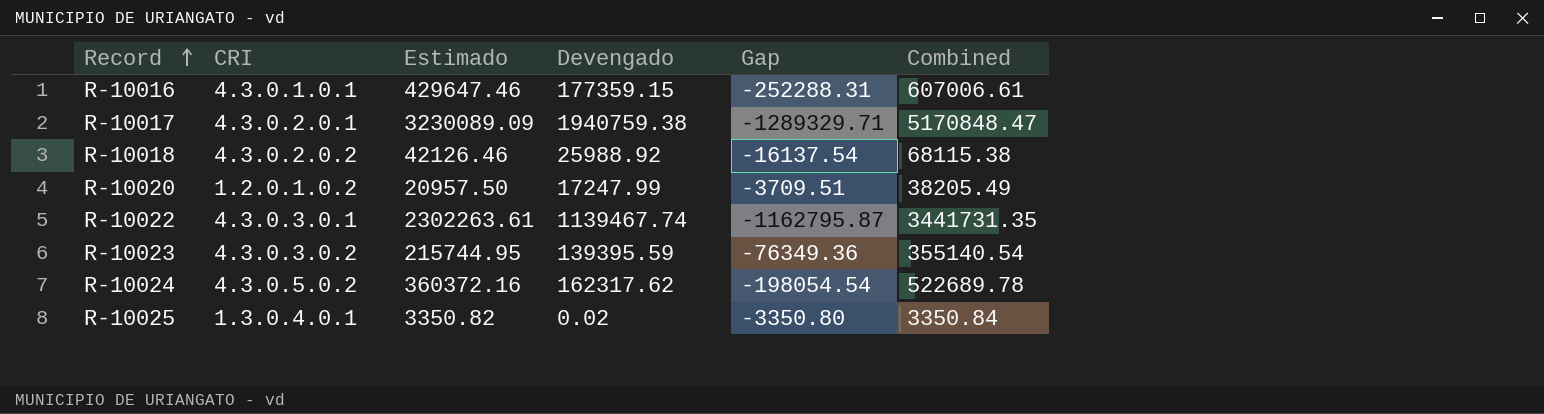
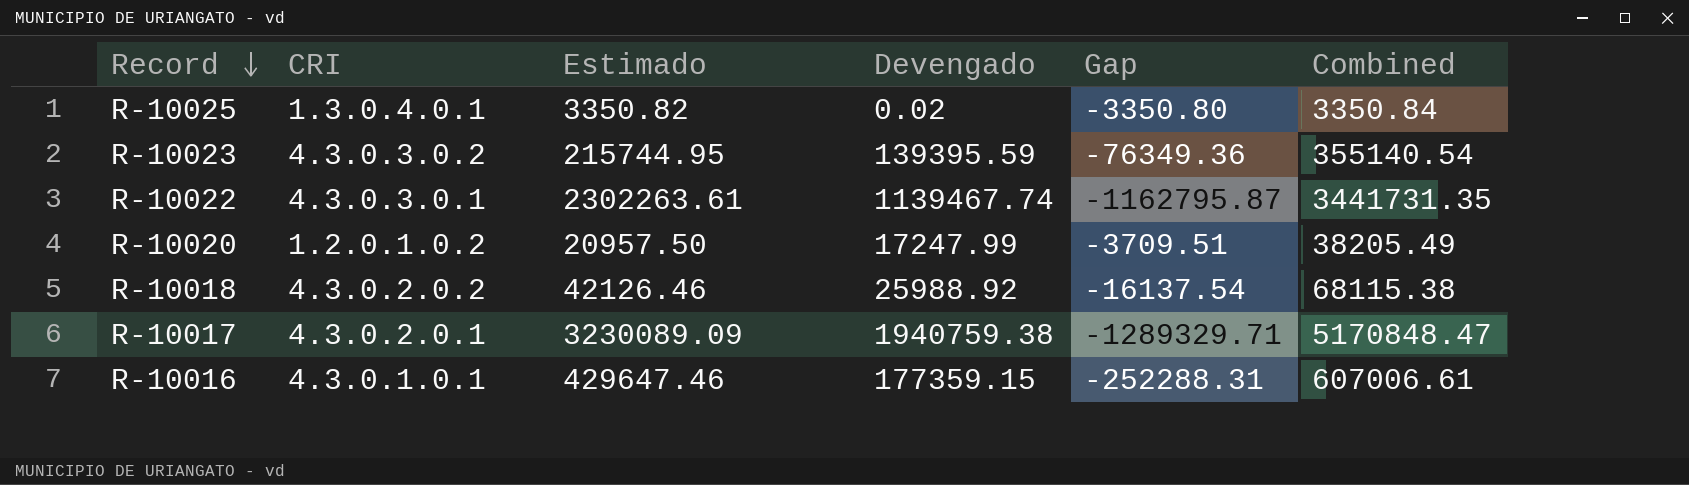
row order: Record ascending -> Record descending
row R-10024: 4.3.0.5.0.2 | 360372.16 | 162317.62 | -198054.54 | 522689.78 -> none

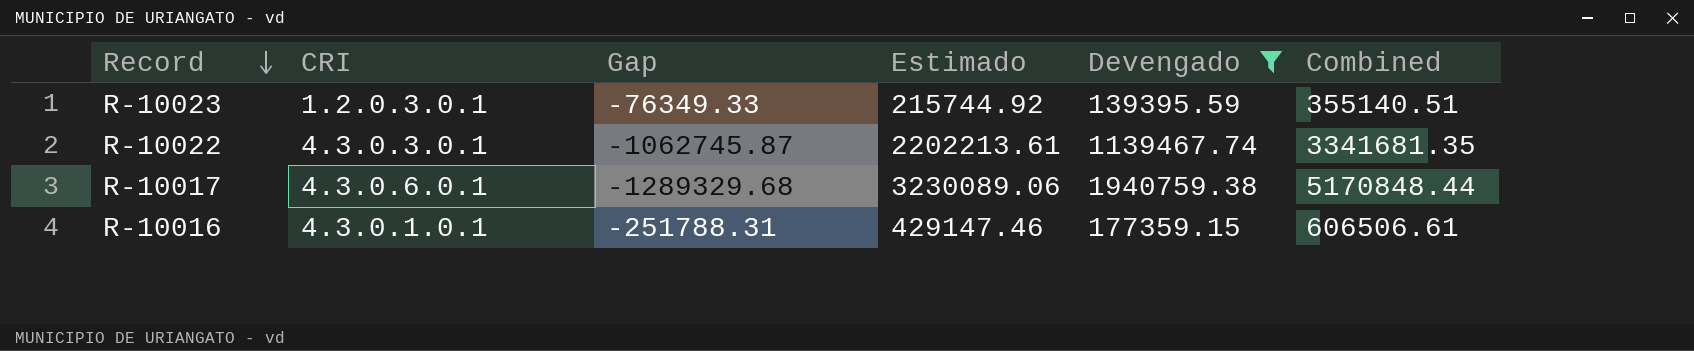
filter: none -> Devengado >= 139395.59
column Gap | position: 5 -> 3
R-10023 | CRI: 4.3.0.3.0.2 -> 1.2.0.3.0.1
R-10023 | Gap: -76349.36 -> -76349.33
R-10023 | Estimado: 215744.95 -> 215744.92
R-10023 | Combined: 355140.54 -> 355140.51
R-10022 | Gap: -1162795.87 -> -1062745.87
R-10022 | Estimado: 2302263.61 -> 2202213.61
R-10022 | Combined: 3441731.35 -> 3341681.35
R-10017 | CRI: 4.3.0.2.0.1 -> 4.3.0.6.0.1
R-10017 | Gap: -1289329.71 -> -1289329.68
R-10017 | Estimado: 3230089.09 -> 3230089.06
R-10017 | Combined: 5170848.47 -> 5170848.44
R-10016 | Gap: -252288.31 -> -251788.31
R-10016 | Estimado: 429647.46 -> 429147.46
R-10016 | Combined: 607006.61 -> 606506.61

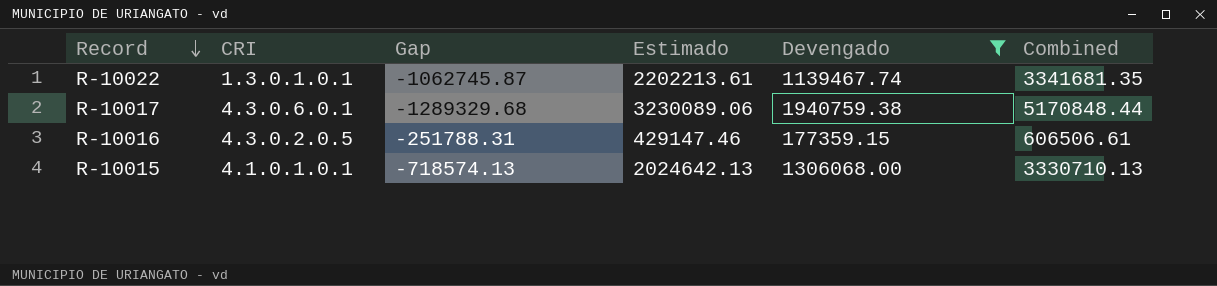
row R-10023: 1.2.0.3.0.1 | -76349.33 | 215744.92 | 139395.59 | 355140.51 -> none
R-10022 | CRI: 4.3.0.3.0.1 -> 1.3.0.1.0.1
R-10016 | CRI: 4.3.0.1.0.1 -> 4.3.0.2.0.5
row R-10015: none -> 4.1.0.1.0.1 | -718574.13 | 2024642.13 | 1306068.00 | 3330710.13

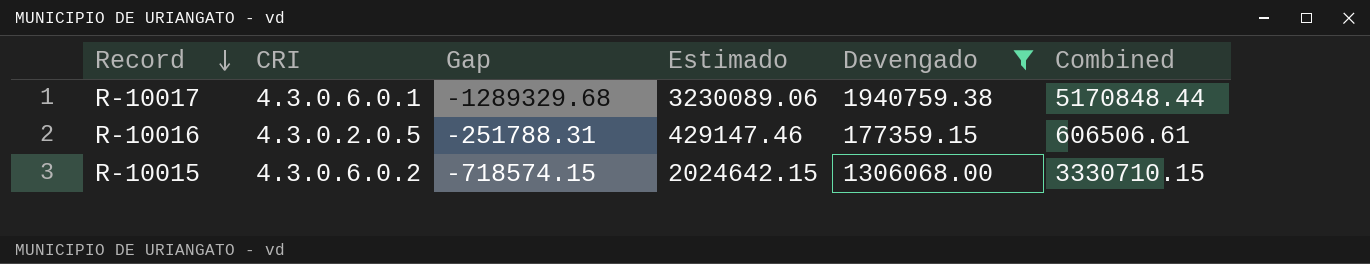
row R-10022: 1.3.0.1.0.1 | -1062745.87 | 2202213.61 | 1139467.74 | 3341681.35 -> none
R-10015 | CRI: 4.1.0.1.0.1 -> 4.3.0.6.0.2
R-10015 | Gap: -718574.13 -> -718574.15
R-10015 | Estimado: 2024642.13 -> 2024642.15
R-10015 | Combined: 3330710.13 -> 3330710.15

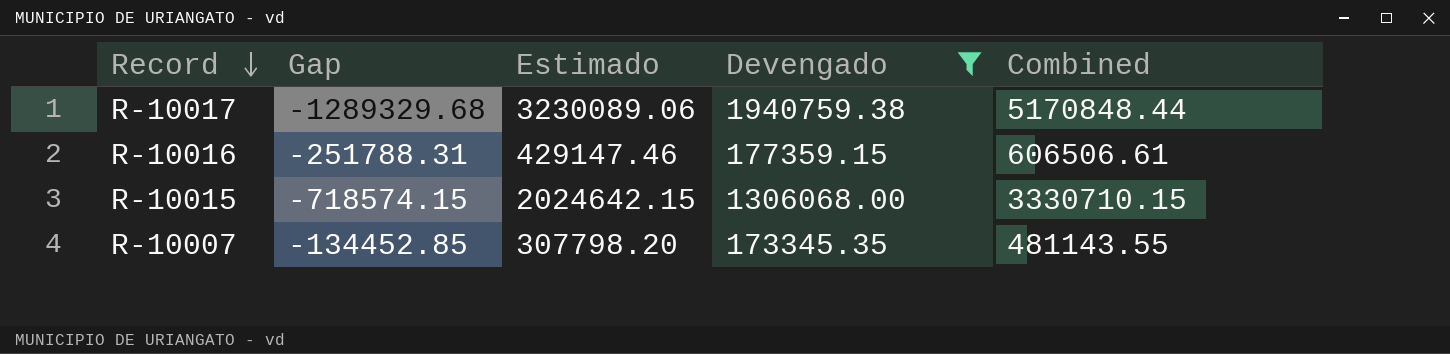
column CRI | position: 2 -> none
row R-10007: none -> -134452.85 | 307798.20 | 173345.35 | 481143.55

